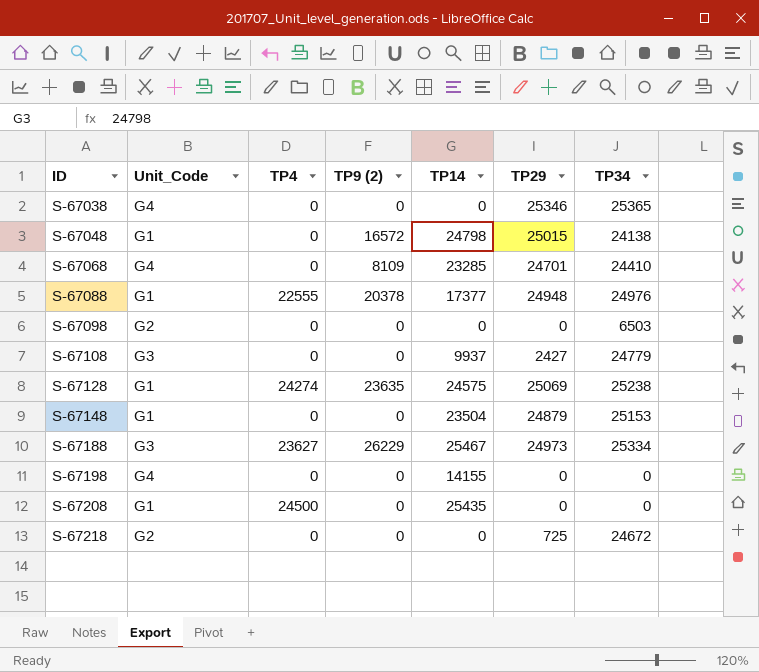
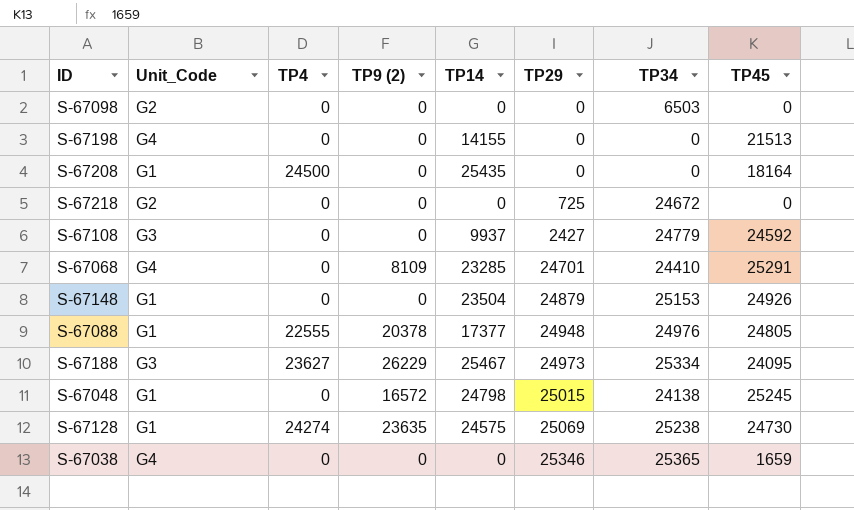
row order: ID ascending -> TP29 ascending
column TP45 | position: none -> 8

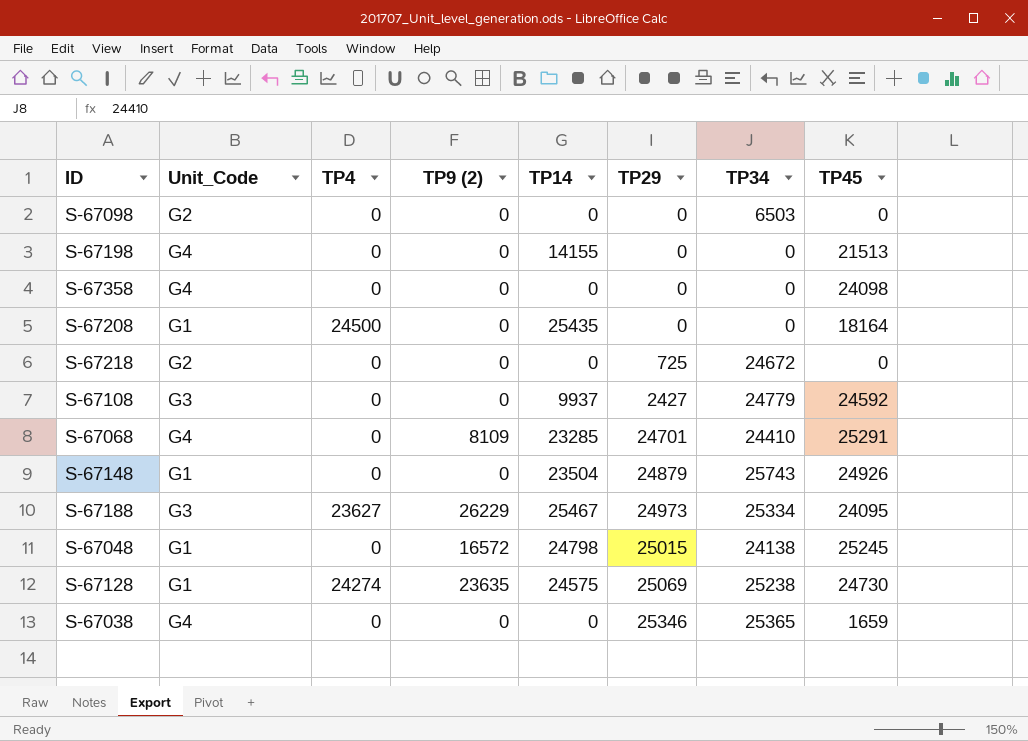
row S-67088: G1 | 22555 | 20378 | 17377 | 24948 | 24976 | 24805 -> none
row S-67358: none -> G4 | 0 | 0 | 0 | 0 | 0 | 24098
S-67148 | TP34: 25153 -> 25743

